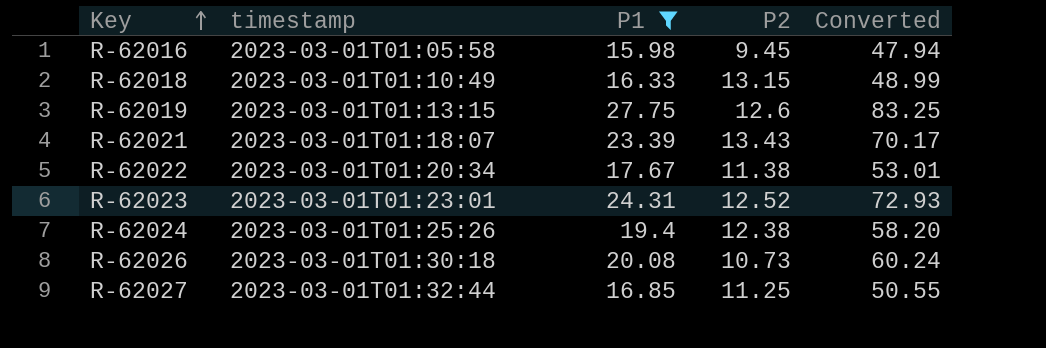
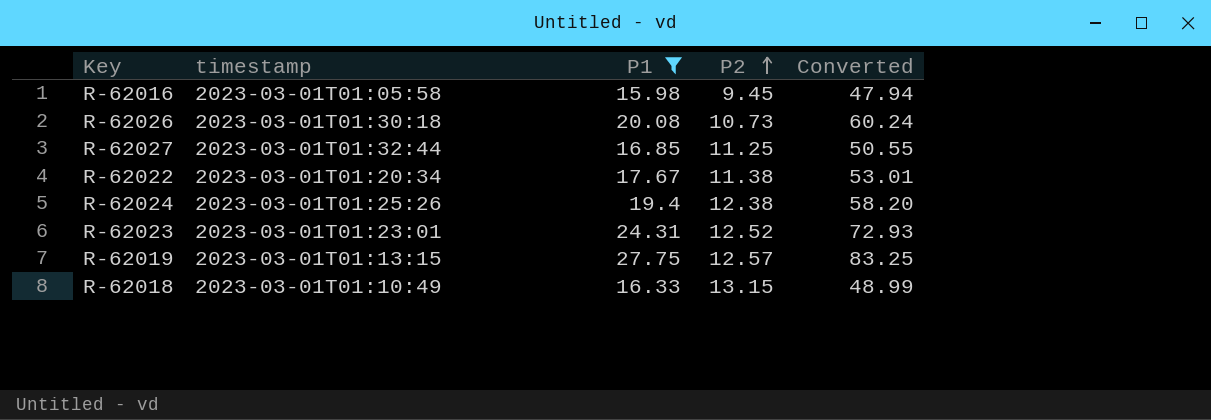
row order: Key ascending -> P2 ascending
row R-62021: 2023-03-01T01:18:07 | 23.39 | 13.43 | 70.17 -> none
R-62019 | P2: 12.6 -> 12.57

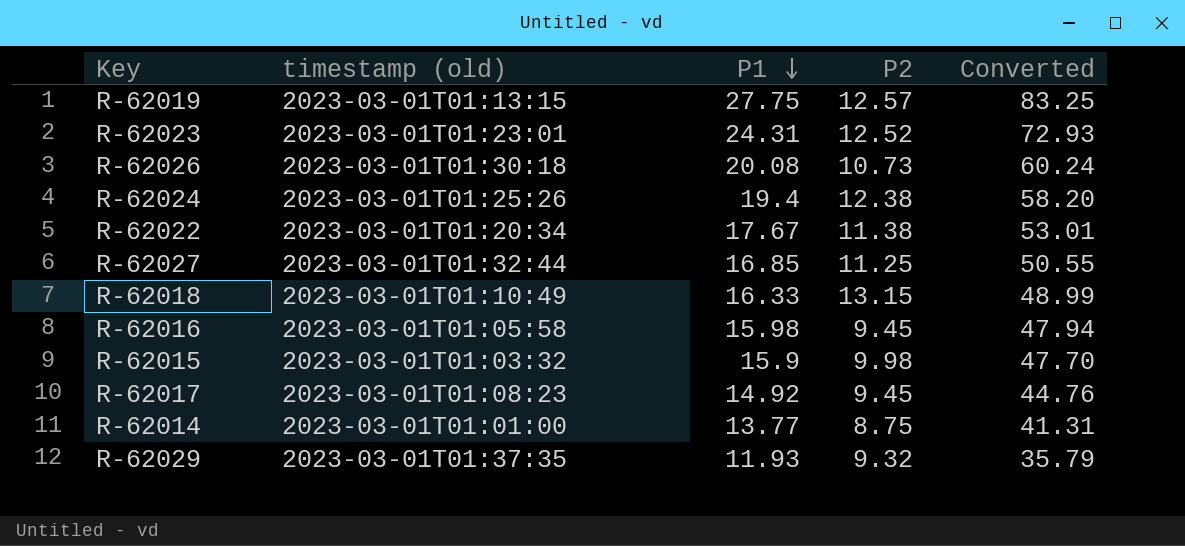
filter: P1 >= 15.98 -> none
row order: P2 ascending -> P1 descending
column name: timestamp -> timestamp (old)

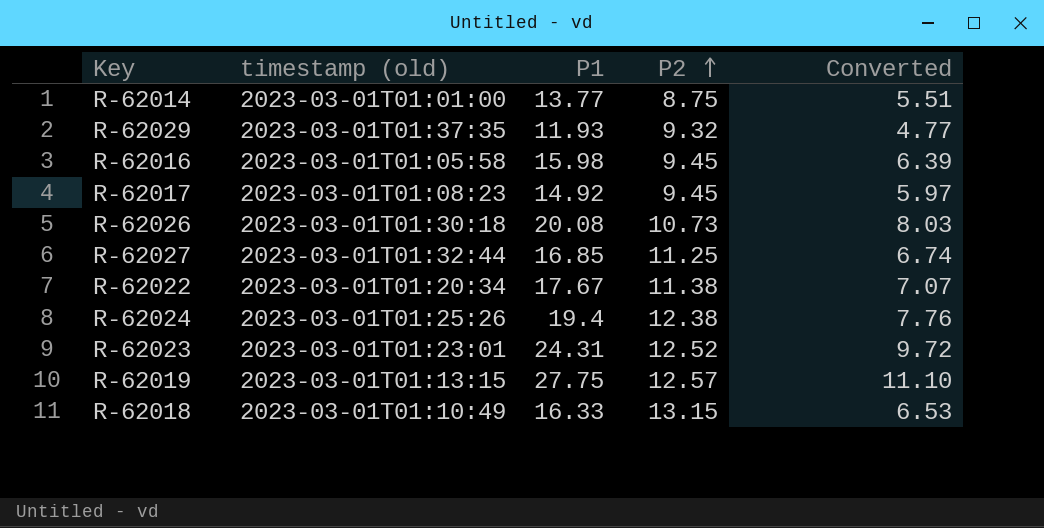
row order: P1 descending -> P2 ascending
column Converted | formula: [P1] * 3 -> [P1] * 0.4
row R-62015: 2023-03-01T01:03:32 | 15.9 | 9.98 | 47.70 -> none

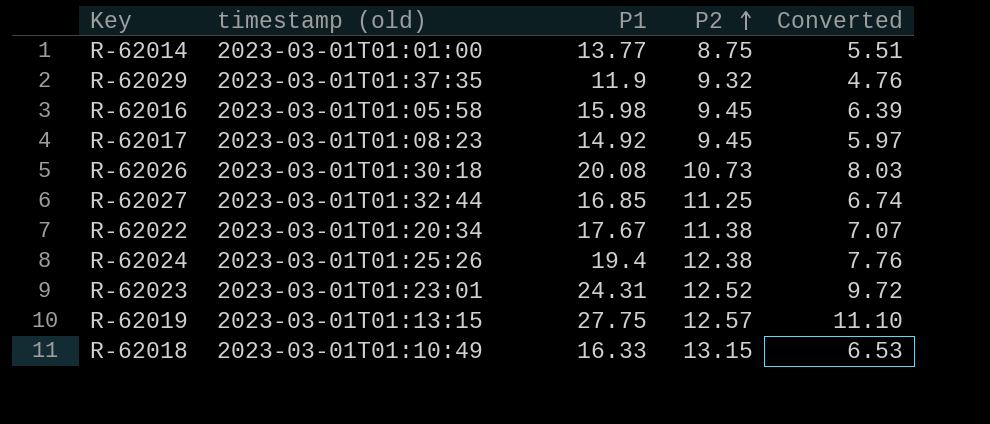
R-62029 | P1: 11.93 -> 11.9
R-62029 | Converted: 4.77 -> 4.76

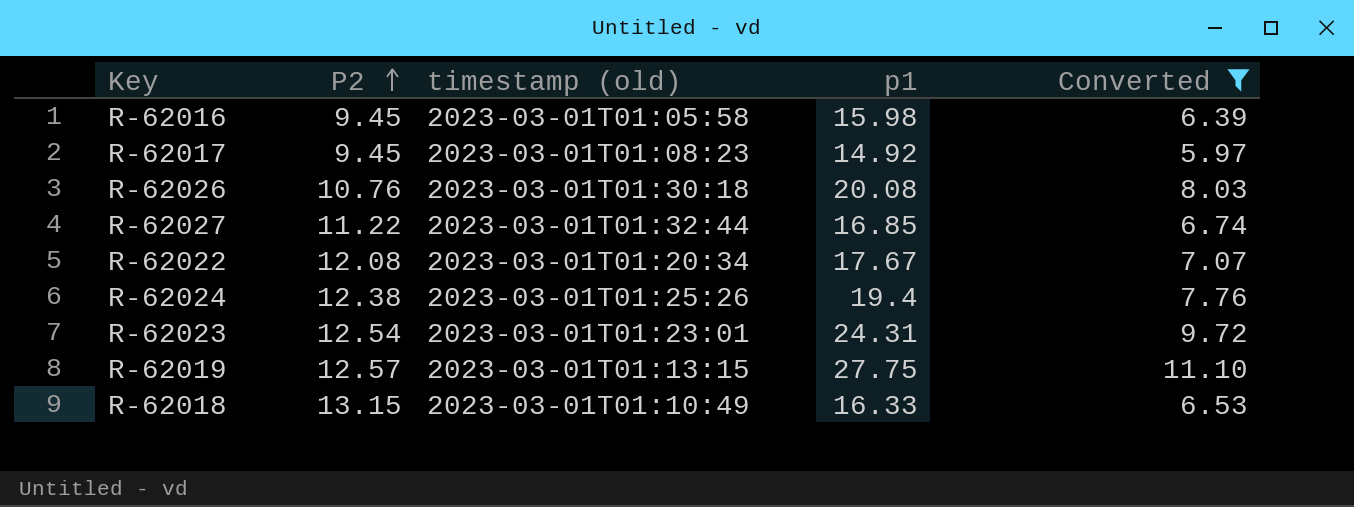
filter: none -> Converted >= 5.97
column P2 | position: 4 -> 2
column name: P1 -> p1
R-62026 | P2: 10.73 -> 10.76
R-62027 | P2: 11.25 -> 11.22
R-62022 | P2: 11.38 -> 12.08
R-62023 | P2: 12.52 -> 12.54

